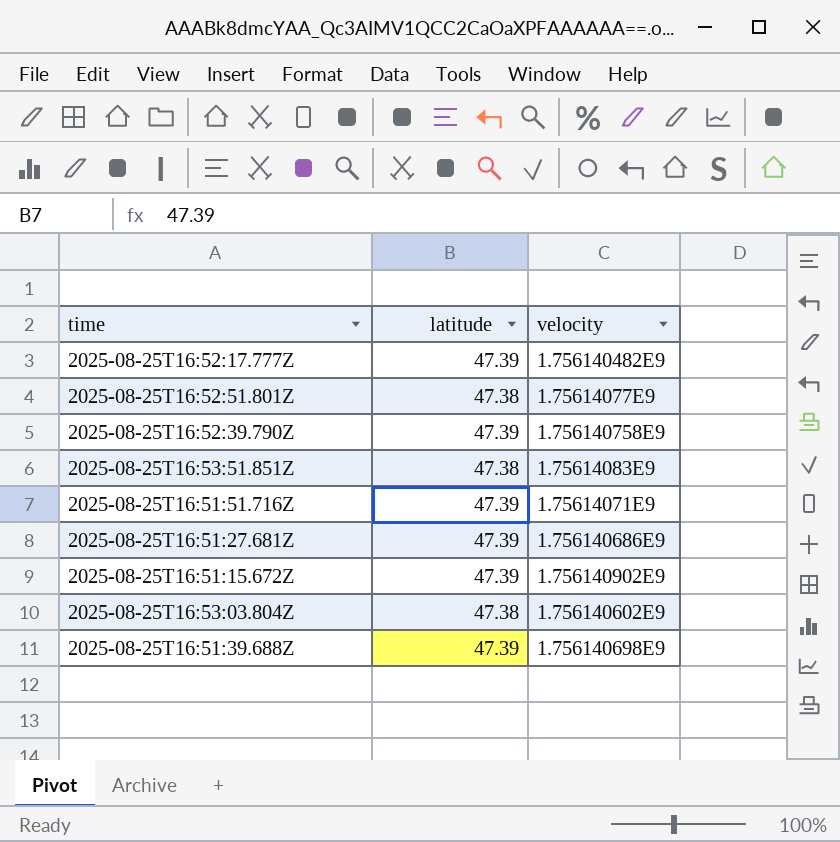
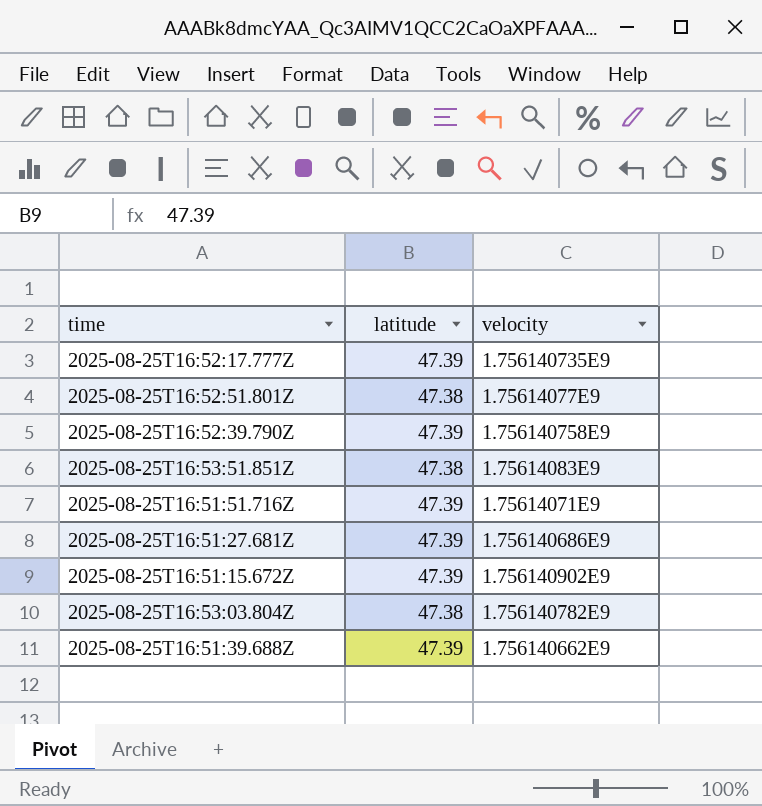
2025-08-25T16:52:17.777Z | velocity: 1.756140482E9 -> 1.756140735E9
2025-08-25T16:53:03.804Z | velocity: 1.756140602E9 -> 1.756140782E9
2025-08-25T16:51:39.688Z | velocity: 1.756140698E9 -> 1.756140662E9

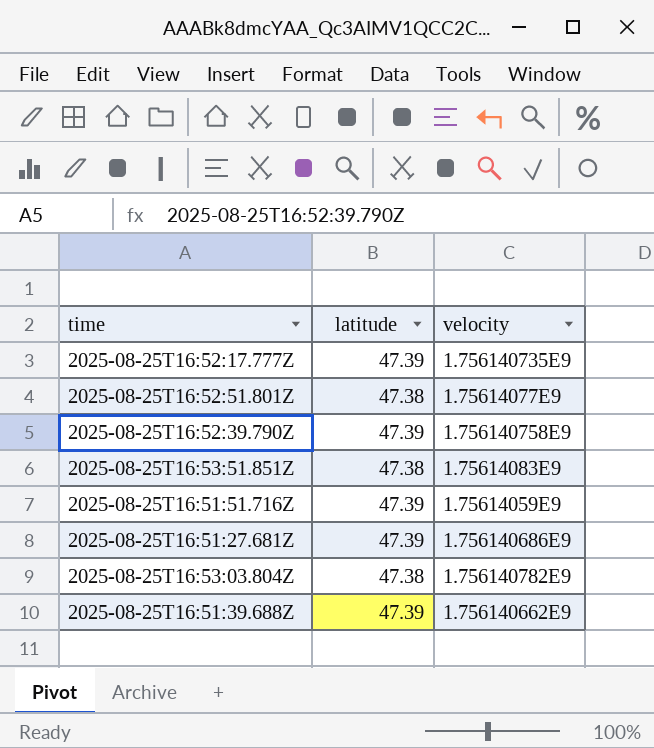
row 2025-08-25T16:51:15.672Z: 47.39 | 1.756140902E9 -> none
2025-08-25T16:51:51.716Z | velocity: 1.75614071E9 -> 1.75614059E9

